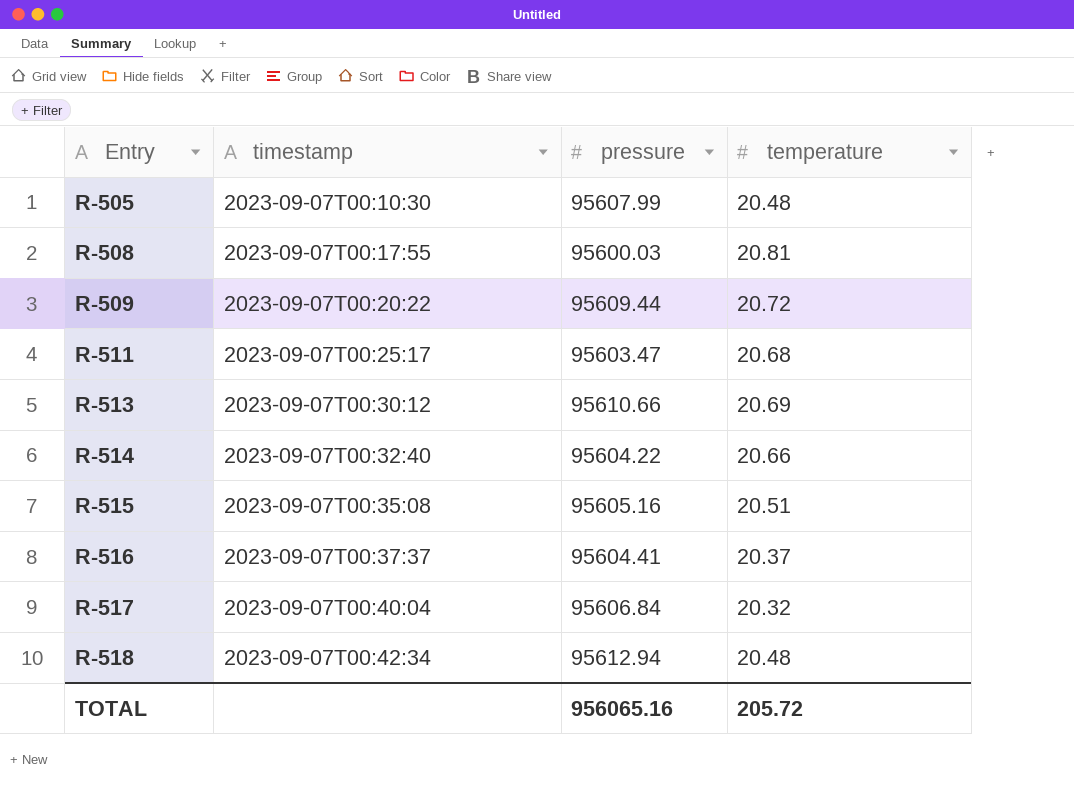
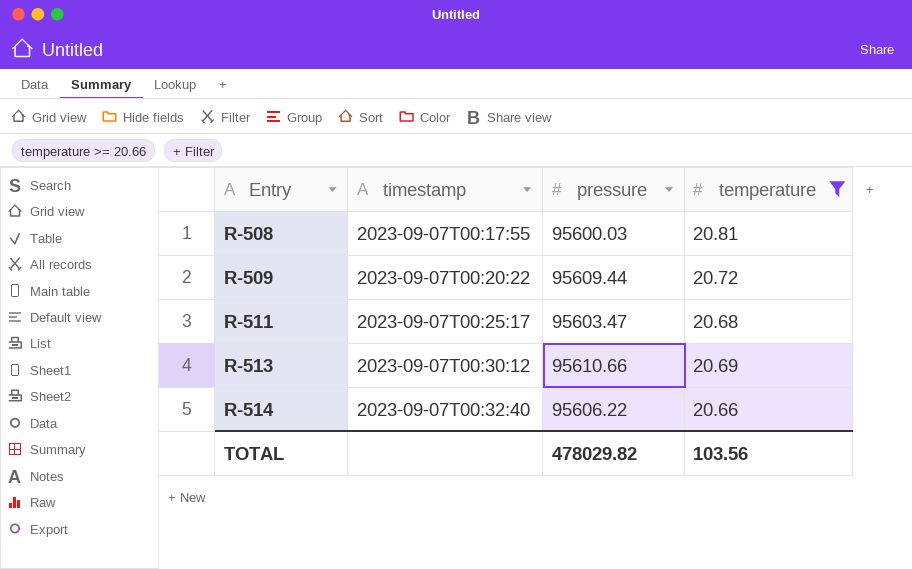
filter: none -> temperature >= 20.66
R-514 | pressure: 95604.22 -> 95606.22
TOTAL | pressure: 956065.16 -> 478029.82
TOTAL | temperature: 205.72 -> 103.56

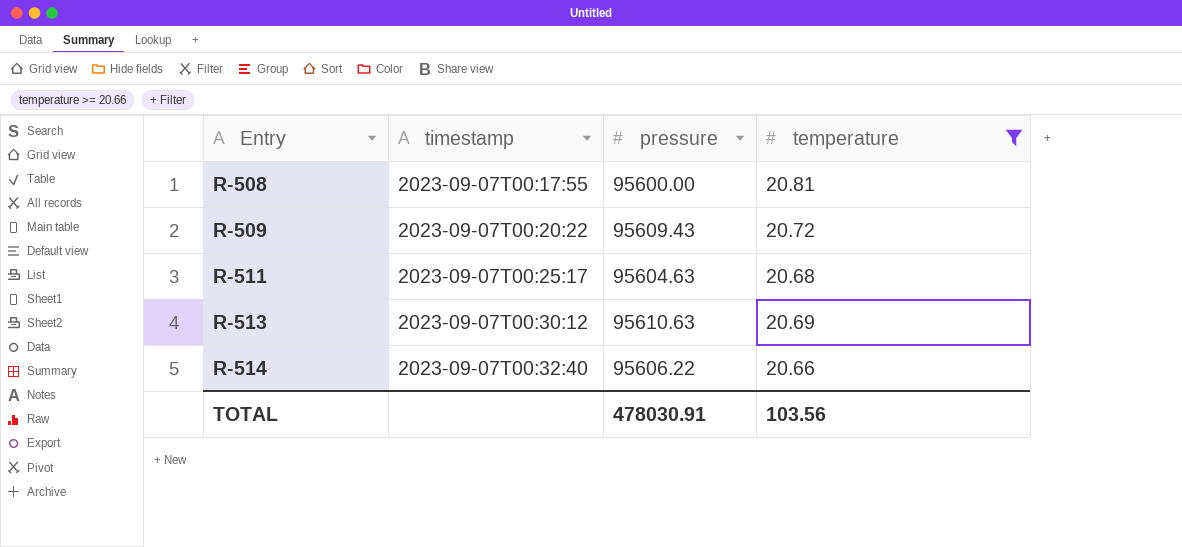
R-508 | pressure: 95600.03 -> 95600.00
R-509 | pressure: 95609.44 -> 95609.43
R-511 | pressure: 95603.47 -> 95604.63
R-513 | pressure: 95610.66 -> 95610.63
TOTAL | pressure: 478029.82 -> 478030.91

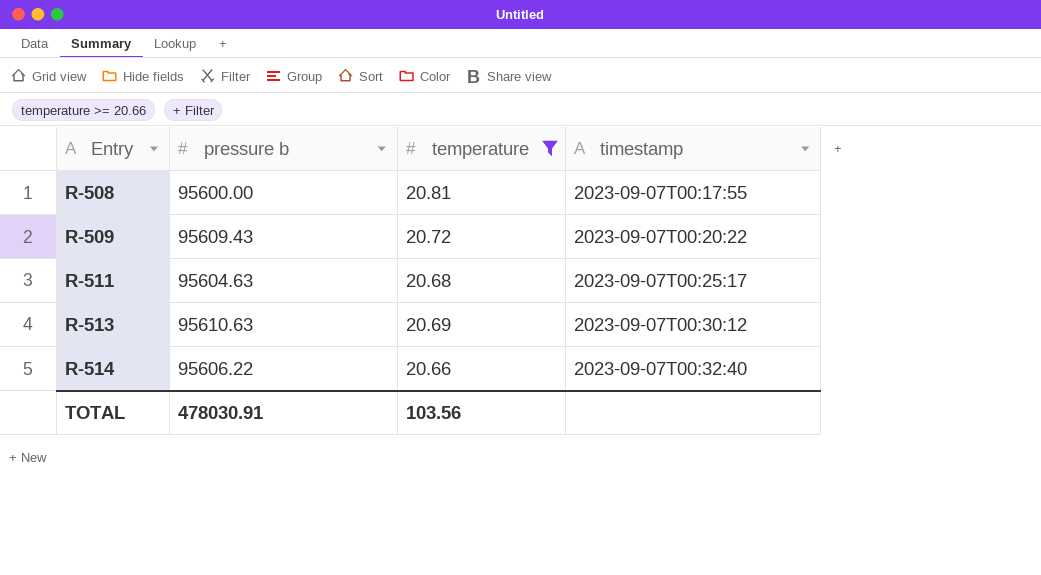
column name: pressure -> pressure b
column timestamp | position: 2 -> 4

